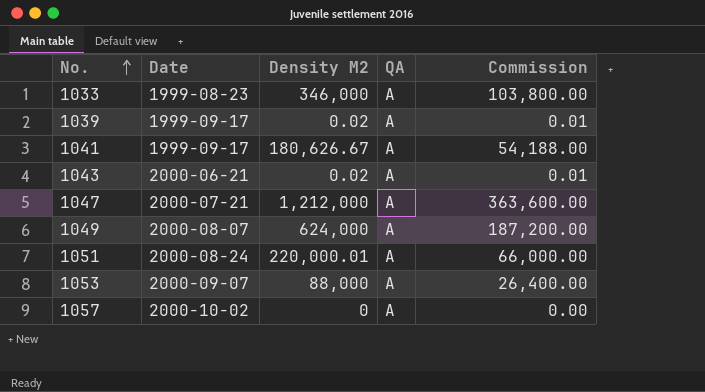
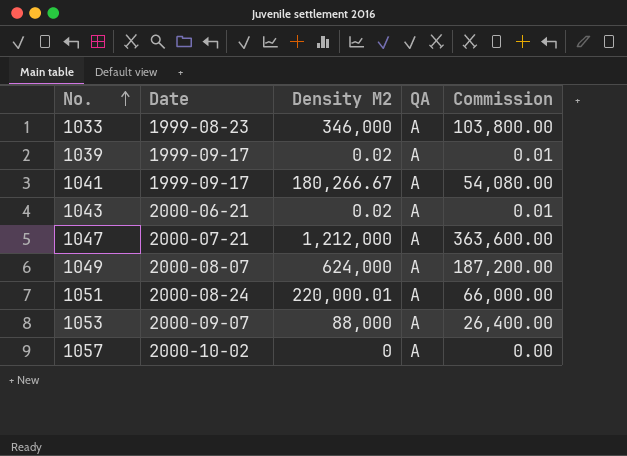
1041 | Density M2: 180,626.67 -> 180,266.67
1041 | Commission: 54,188.00 -> 54,080.00

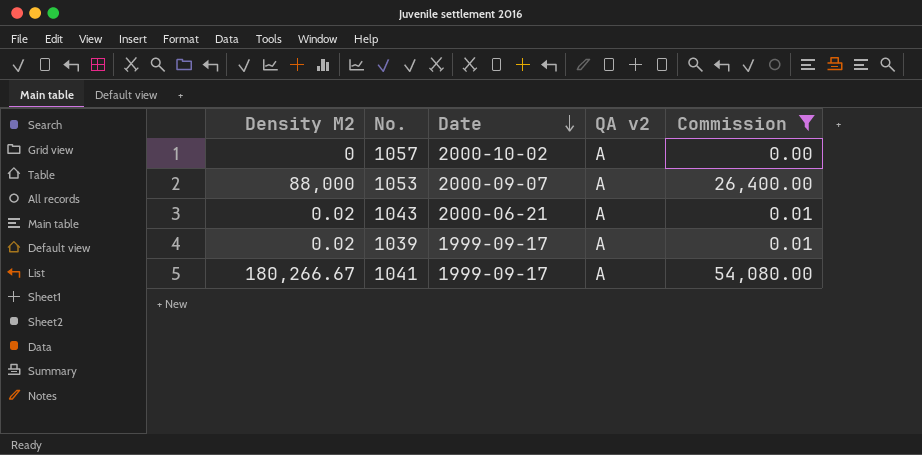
filter: none -> Commission <= 54,080.00
row order: No. ascending -> Date descending
column Density M2 | position: 3 -> 1
column name: QA -> QA v2

